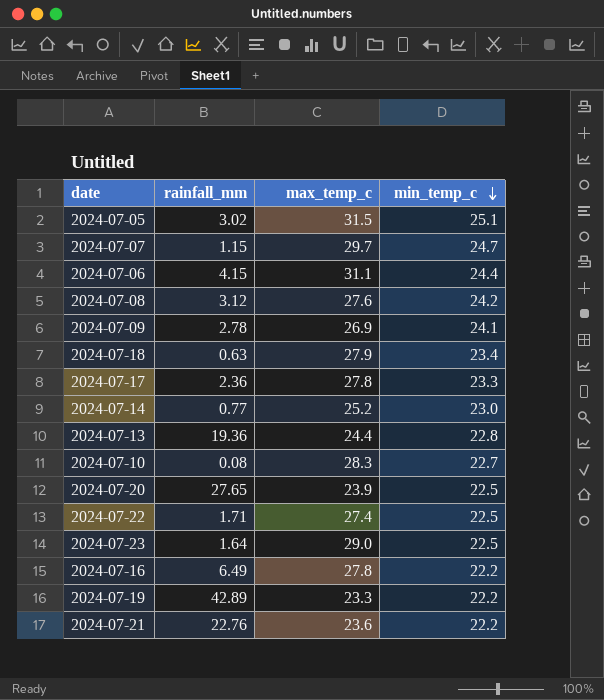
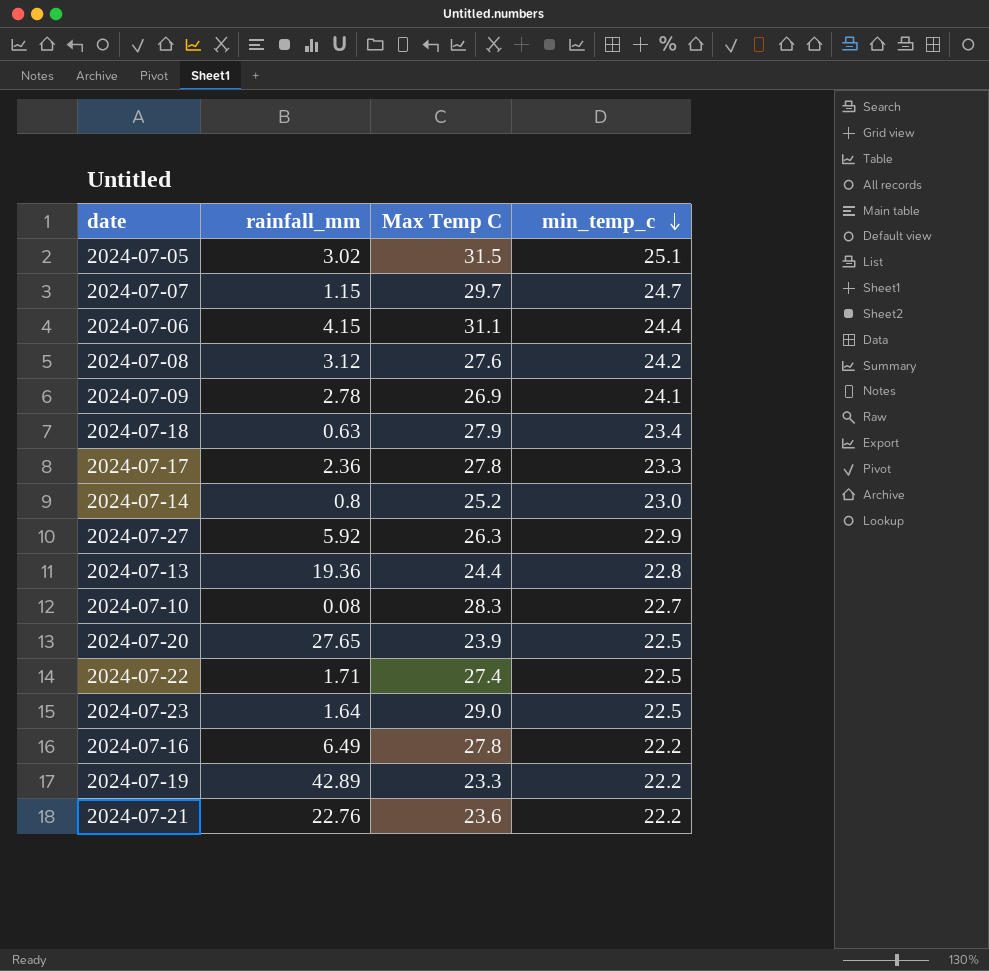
column name: max_temp_c -> Max Temp C
2024-07-14 | rainfall_mm: 0.77 -> 0.8
row 2024-07-27: none -> 5.92 | 26.3 | 22.9

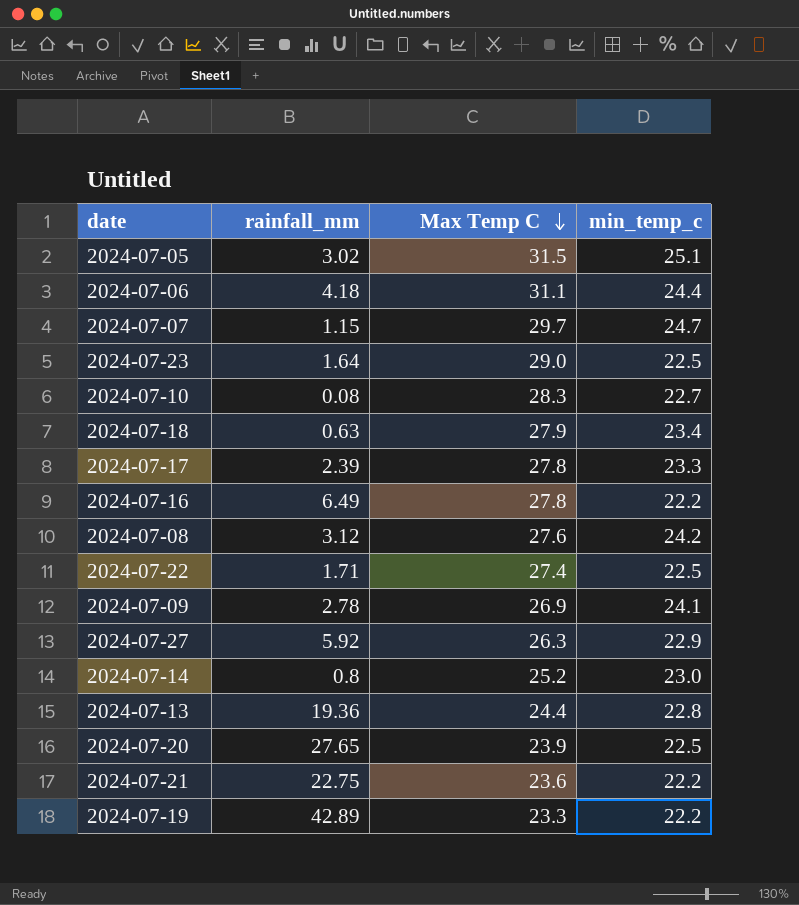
row order: min_temp_c descending -> Max Temp C descending
2024-07-06 | rainfall_mm: 4.15 -> 4.18
2024-07-17 | rainfall_mm: 2.36 -> 2.39
2024-07-21 | rainfall_mm: 22.76 -> 22.75

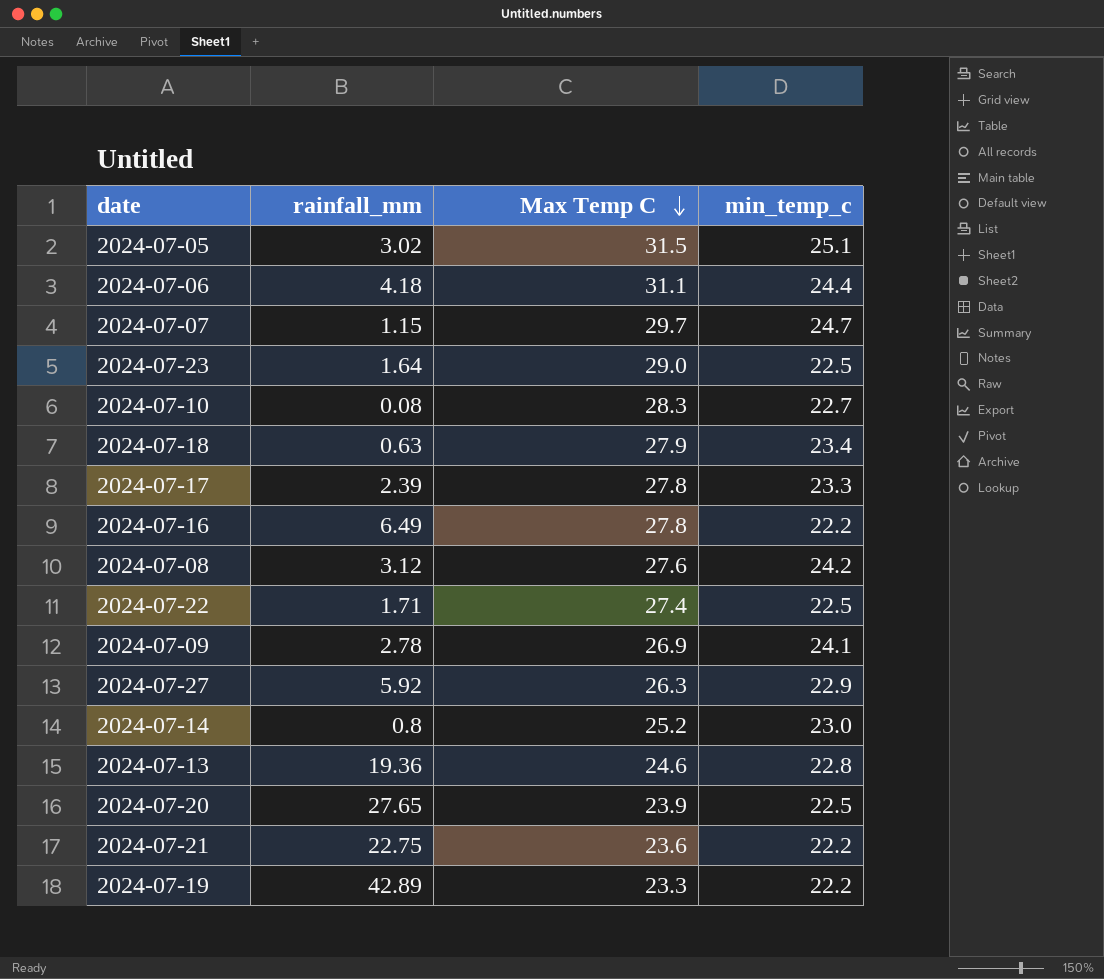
2024-07-13 | Max Temp C: 24.4 -> 24.6

